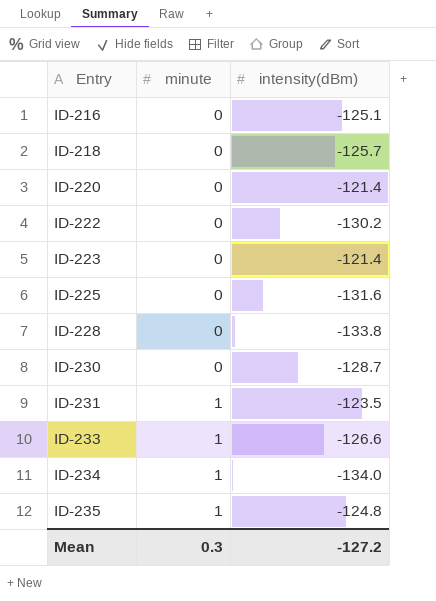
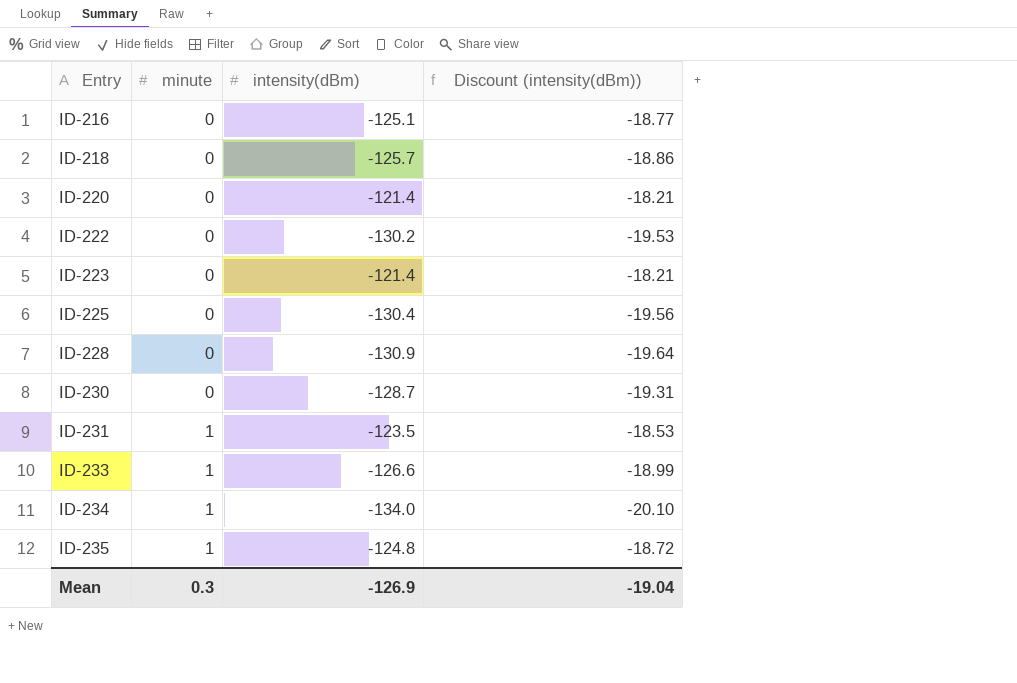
column Discount (intensity(dBm)) | formula: none -> [intensity(dBm)] * 0.15
ID-225 | intensity(dBm): -131.6 -> -130.4
ID-228 | intensity(dBm): -133.8 -> -130.9
Mean | intensity(dBm): -127.2 -> -126.9

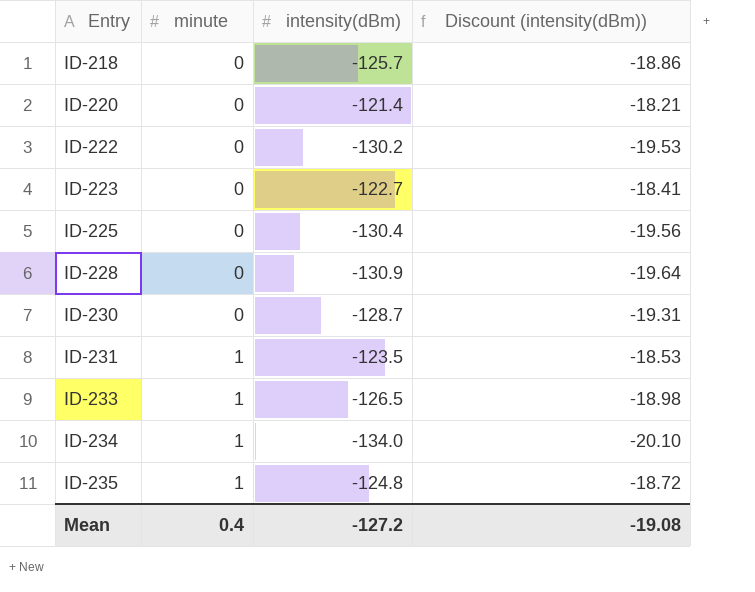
row ID-216: 0 | -125.1 | -18.77 -> none
ID-223 | intensity(dBm): -121.4 -> -122.7
ID-223 | Discount (intensity(dBm)): -18.21 -> -18.41
ID-233 | intensity(dBm): -126.6 -> -126.5
ID-233 | Discount (intensity(dBm)): -18.99 -> -18.98
Mean | minute: 0.3 -> 0.4
Mean | intensity(dBm): -126.9 -> -127.2
Mean | Discount (intensity(dBm)): -19.04 -> -19.08

